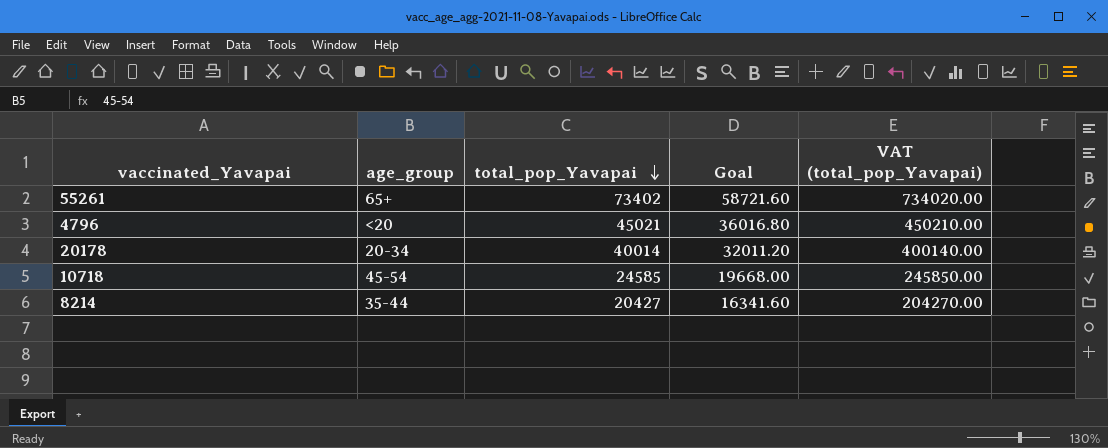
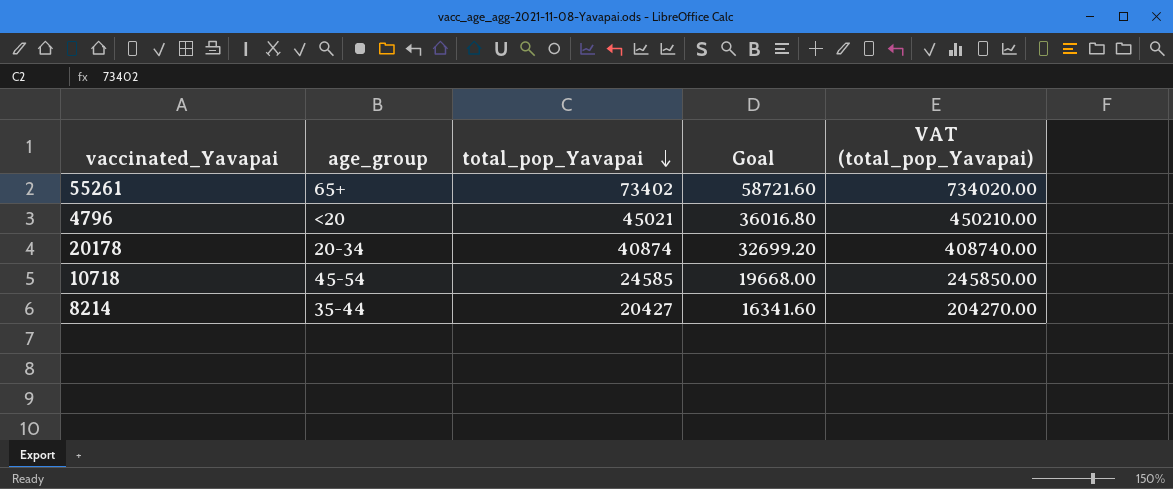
20178 | total_pop_Yavapai: 40014 -> 40874
20178 | Goal: 32011.20 -> 32699.20
20178 | VAT (total_pop_Yavapai): 400140.00 -> 408740.00

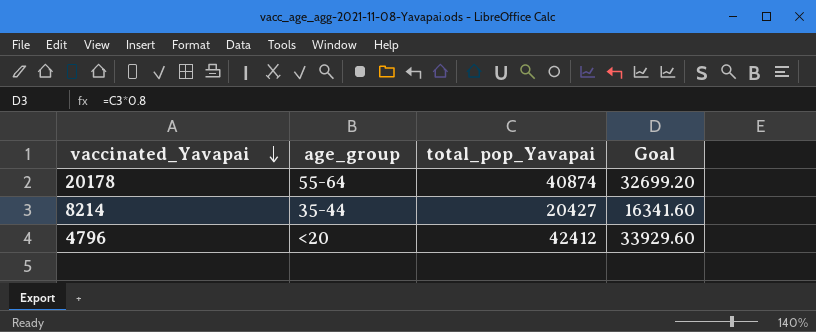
row order: total_pop_Yavapai descending -> vaccinated_Yavapai descending
column VAT (total_pop_Yavapai) | formula: [total_pop_Yavapai] * 10 -> none
row 55261: 65+ | 73402 | 58721.60 | 734020.00 -> none
row 10718: 45-54 | 24585 | 19668.00 | 245850.00 -> none
20178 | age_group: 20-34 -> 55-64
4796 | total_pop_Yavapai: 45021 -> 42412
4796 | Goal: 36016.80 -> 33929.60

